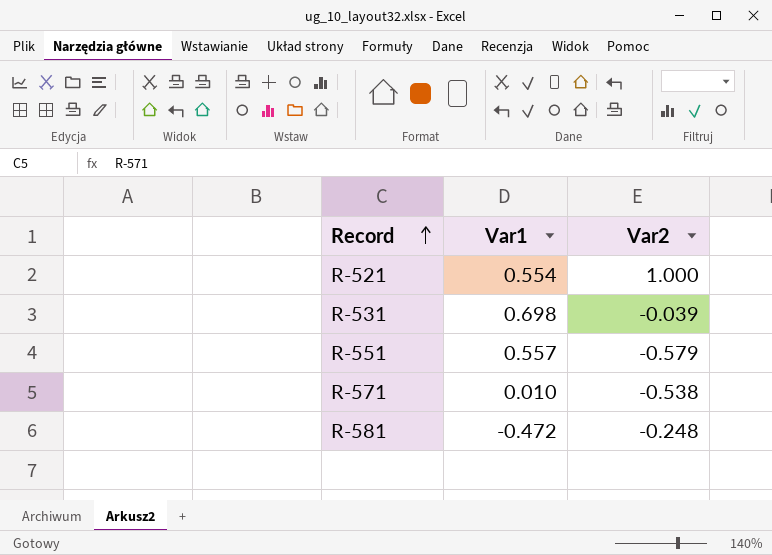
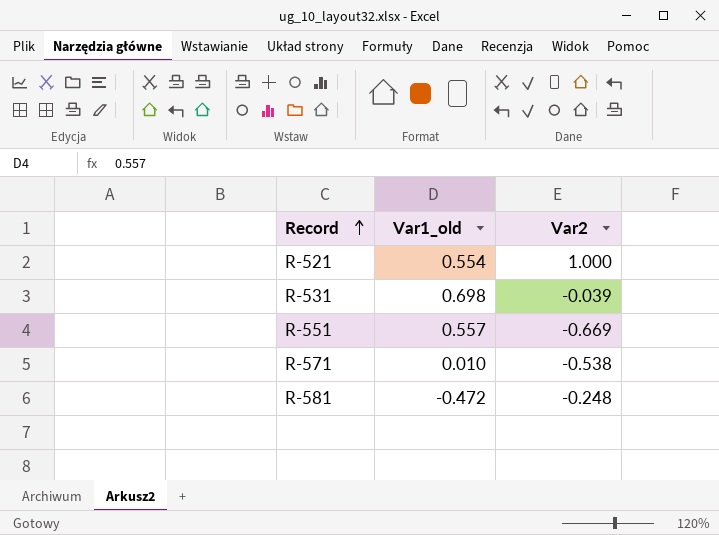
column name: Var1 -> Var1_old
R-551 | Var2: -0.579 -> -0.669

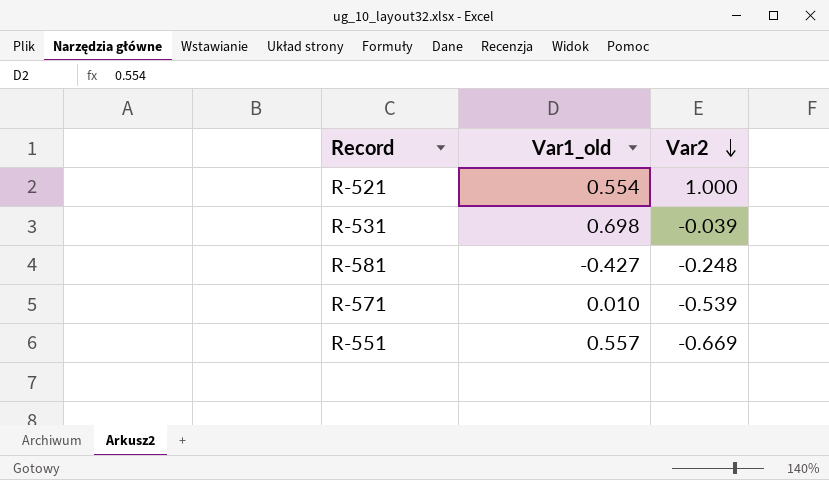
row order: Record ascending -> Var2 descending
R-581 | Var1_old: -0.472 -> -0.427
R-571 | Var2: -0.538 -> -0.539

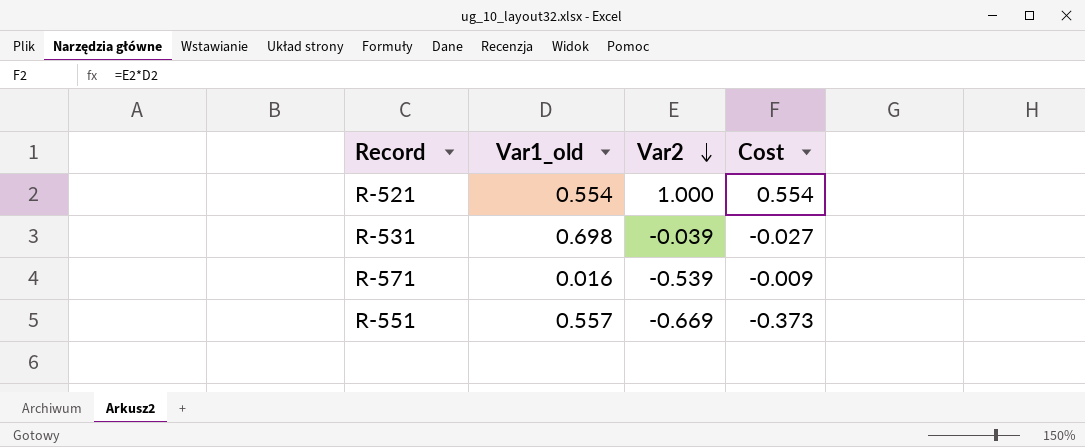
column Cost | formula: none -> [Var1_old] * [Var2]
row R-581: -0.427 | -0.248 -> none
R-571 | Var1_old: 0.010 -> 0.016

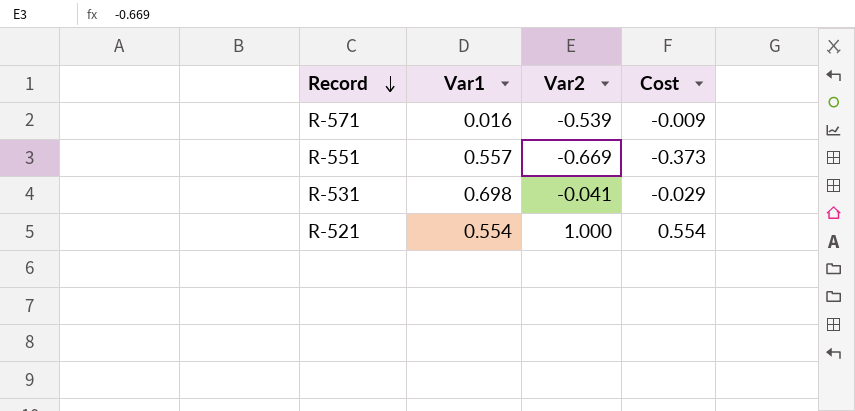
row order: Var2 descending -> Record descending
column name: Var1_old -> Var1
R-531 | Var2: -0.039 -> -0.041
R-531 | Cost: -0.027 -> -0.029

